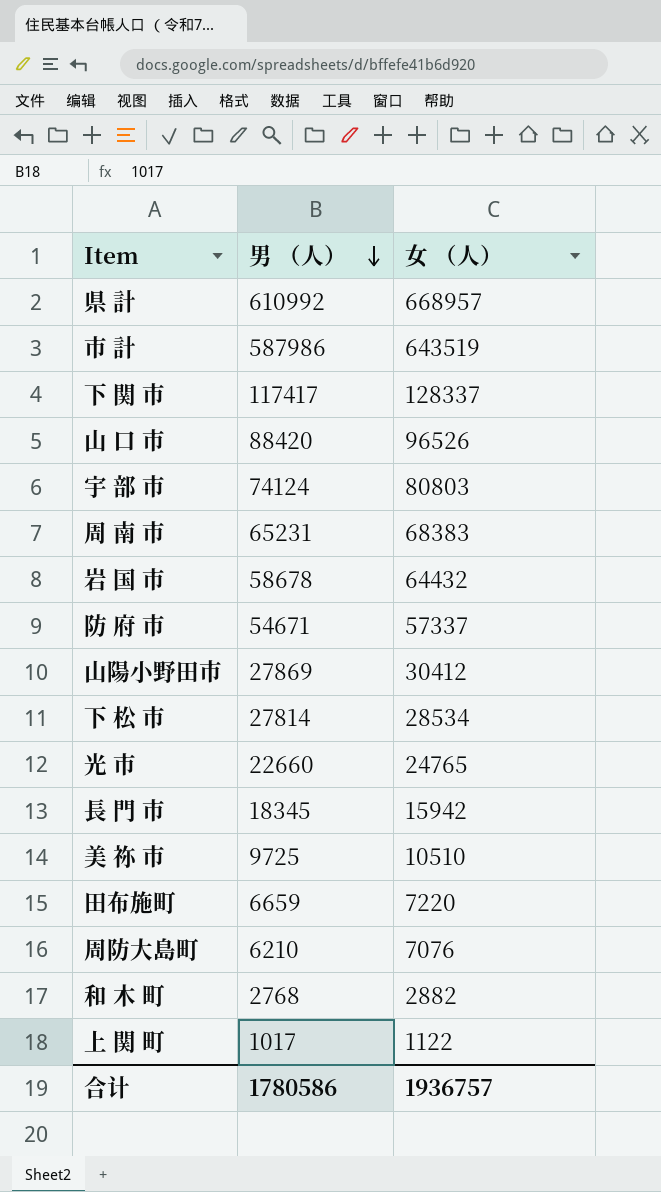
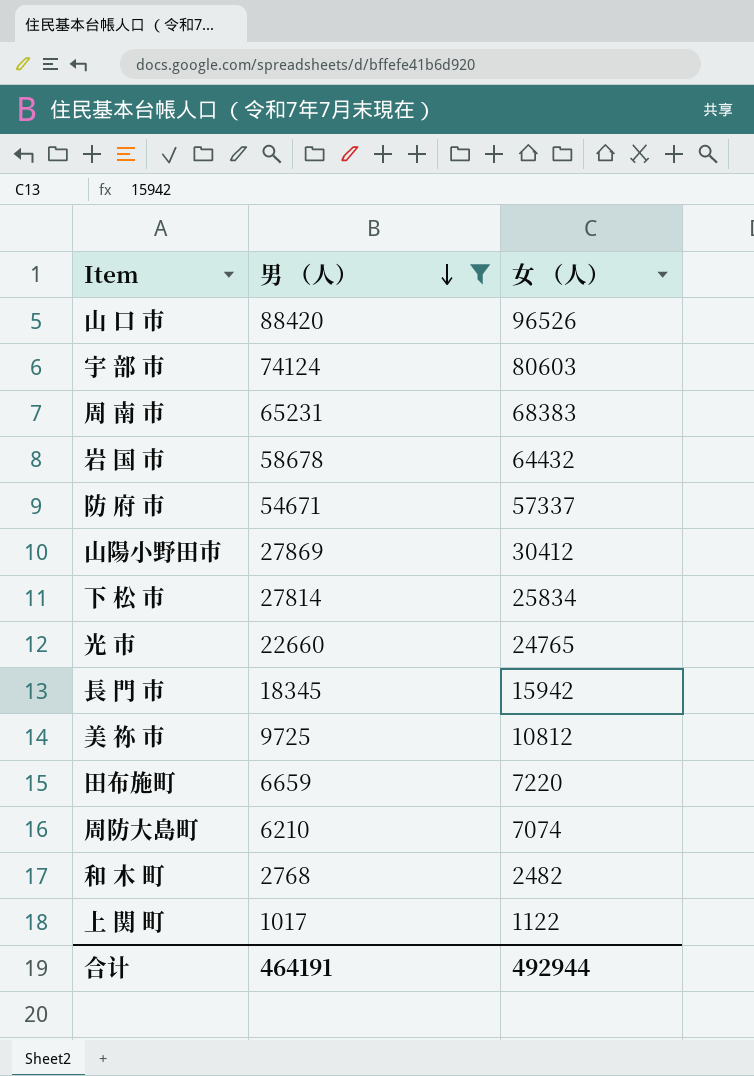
filter: none -> 男 （人） <= 88420
宇 部 市 | 女 （人）: 80803 -> 80603
下 松 市 | 女 （人）: 28534 -> 25834
美 祢 市 | 女 （人）: 10510 -> 10812
周防大島町 | 女 （人）: 7076 -> 7074
和 木 町 | 女 （人）: 2882 -> 2482
合计 | 男 （人）: 1780586 -> 464191
合计 | 女 （人）: 1936757 -> 492944

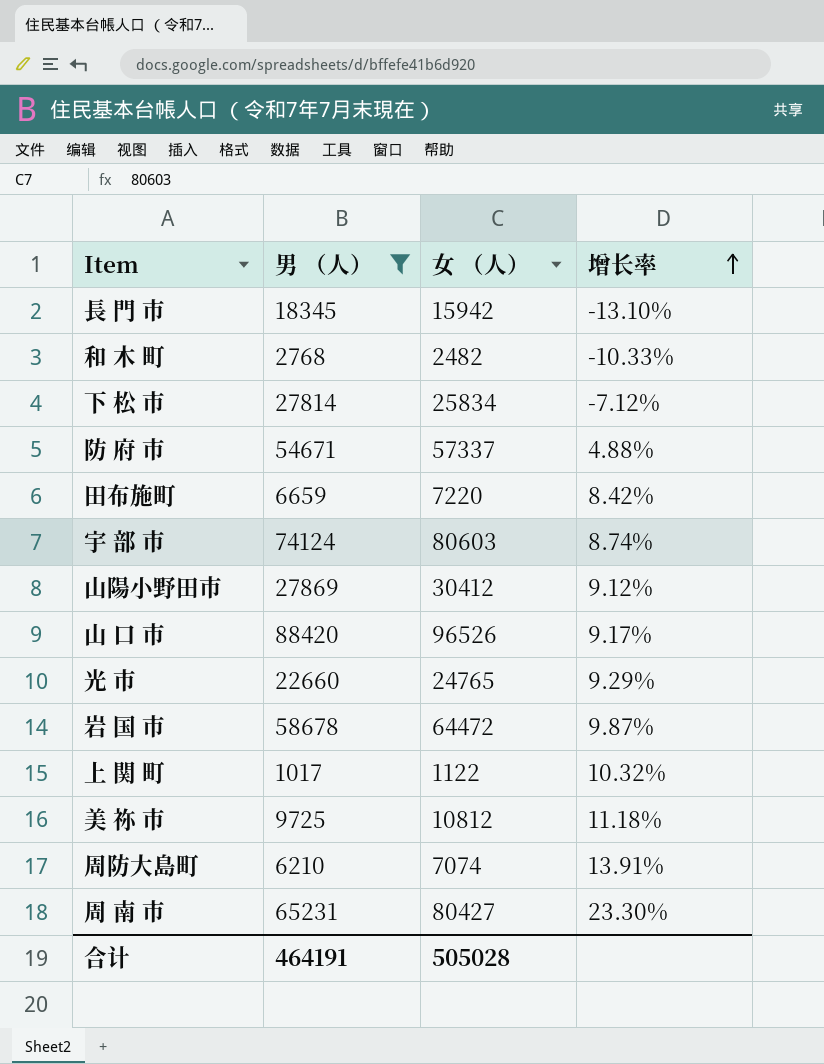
row order: 男 （人） descending -> 增长率 ascending
column 增长率 | formula: none -> ([女 （人）] - [男 （人）]) / [男 （人）]
岩 国 市 | 女 （人）: 64432 -> 64472
周 南 市 | 女 （人）: 68383 -> 80427
合计 | 女 （人）: 492944 -> 505028

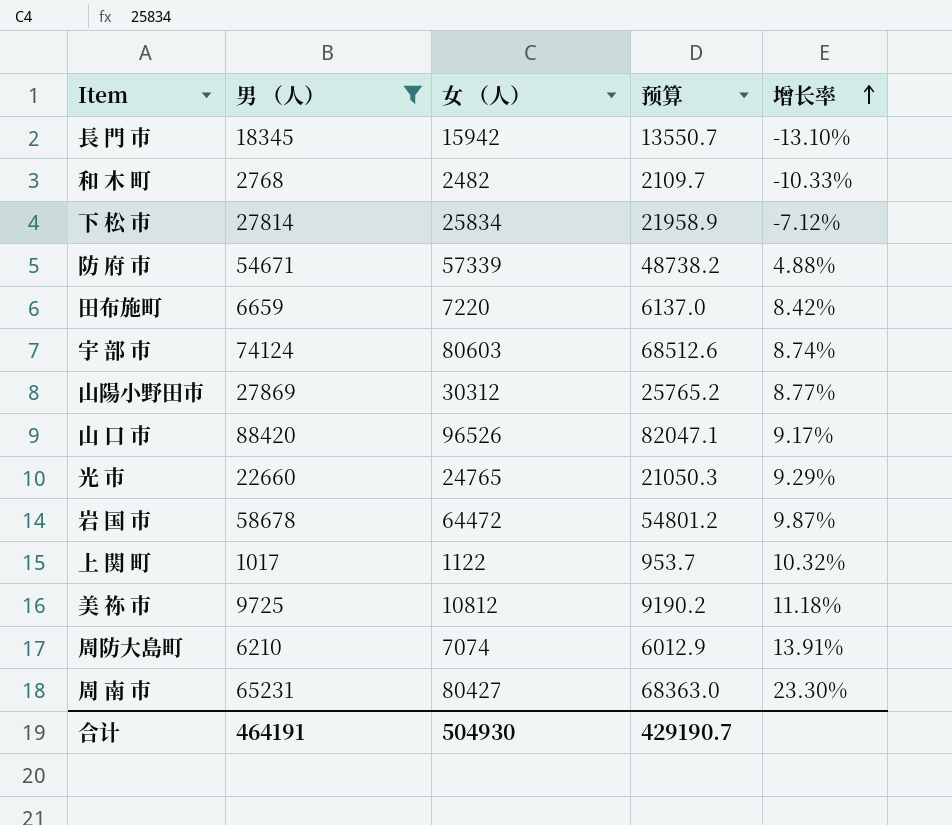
column 预算 | formula: none -> [女 （人）] * 0.85
防 府 市 | 女 （人）: 57337 -> 57339
山陽小野田市 | 女 （人）: 30412 -> 30312
山陽小野田市 | 增长率: 9.12% -> 8.77%
合计 | 女 （人）: 505028 -> 504930

